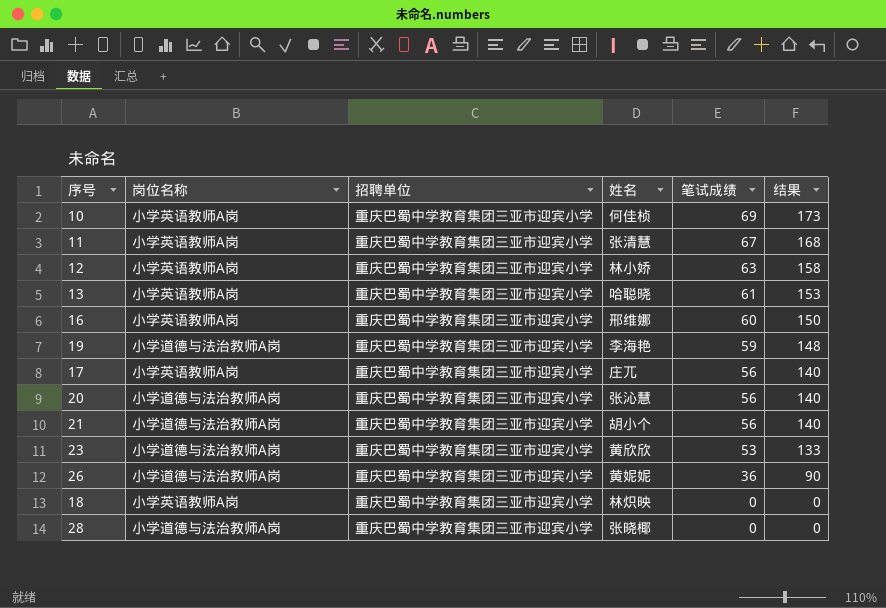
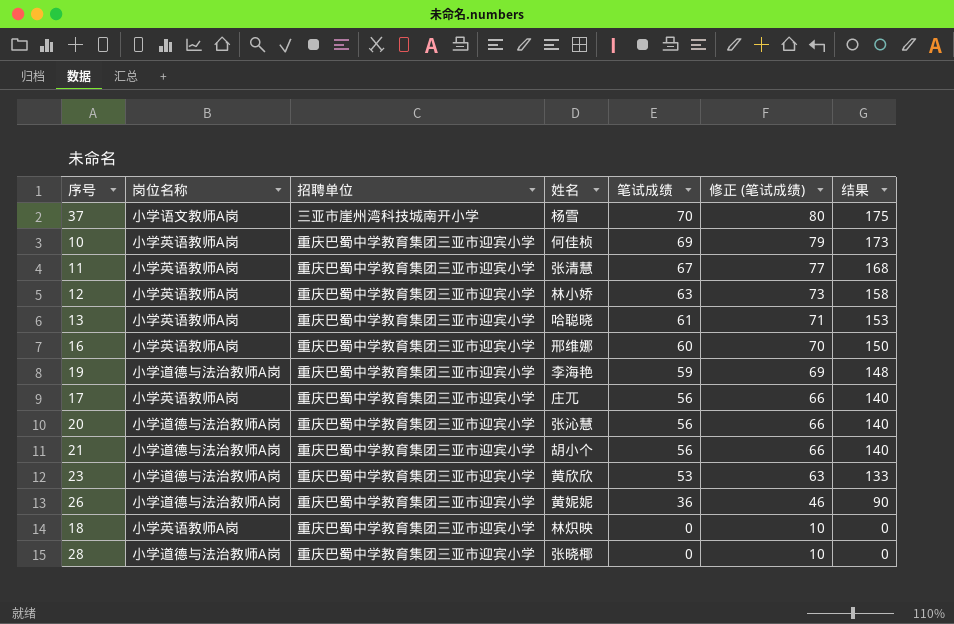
column 修正 (笔试成绩) | formula: none -> [笔试成绩] + 10
row 37: none -> 小学语文教师A岗 | 三亚市崖州湾科技城南开小学 | 杨雪 | 70 | 80 | 175

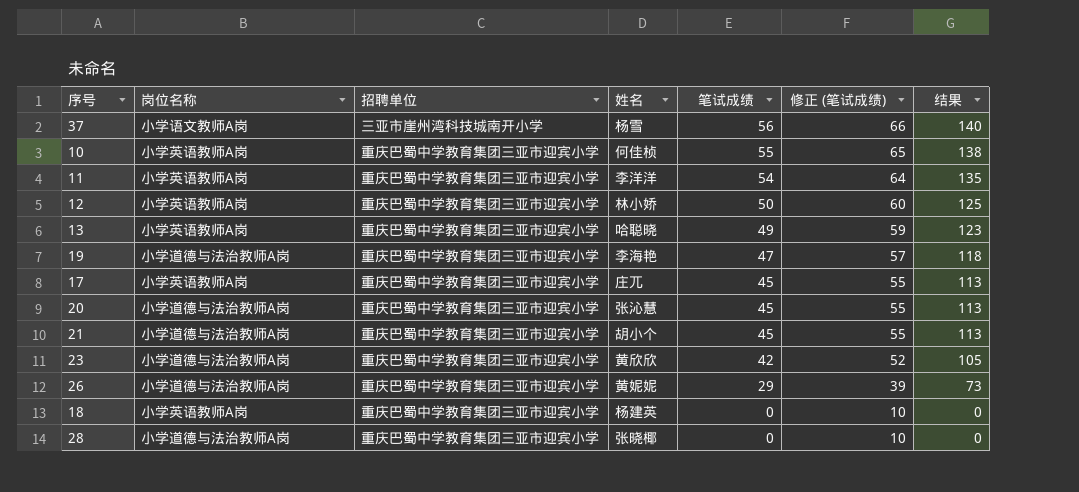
row 16: 小学英语教师A岗 | 重庆巴蜀中学教育集团三亚市迎宾小学 | 邢维娜 | 60 | 70 | 150 -> none
37 | 笔试成绩: 70 -> 56
37 | 修正 (笔试成绩): 80 -> 66
37 | 结果: 175 -> 140
10 | 笔试成绩: 69 -> 55
10 | 修正 (笔试成绩): 79 -> 65
10 | 结果: 173 -> 138
11 | 姓名: 张清慧 -> 李洋洋
11 | 笔试成绩: 67 -> 54
11 | 修正 (笔试成绩): 77 -> 64
11 | 结果: 168 -> 135
12 | 笔试成绩: 63 -> 50
12 | 修正 (笔试成绩): 73 -> 60
12 | 结果: 158 -> 125
13 | 笔试成绩: 61 -> 49
13 | 修正 (笔试成绩): 71 -> 59
13 | 结果: 153 -> 123
19 | 笔试成绩: 59 -> 47
19 | 修正 (笔试成绩): 69 -> 57
19 | 结果: 148 -> 118
17 | 笔试成绩: 56 -> 45
17 | 修正 (笔试成绩): 66 -> 55
17 | 结果: 140 -> 113
20 | 笔试成绩: 56 -> 45
20 | 修正 (笔试成绩): 66 -> 55
20 | 结果: 140 -> 113
21 | 笔试成绩: 56 -> 45
21 | 修正 (笔试成绩): 66 -> 55
21 | 结果: 140 -> 113
23 | 笔试成绩: 53 -> 42
23 | 修正 (笔试成绩): 63 -> 52
23 | 结果: 133 -> 105
26 | 笔试成绩: 36 -> 29
26 | 修正 (笔试成绩): 46 -> 39
26 | 结果: 90 -> 73
18 | 姓名: 林炽映 -> 杨建英

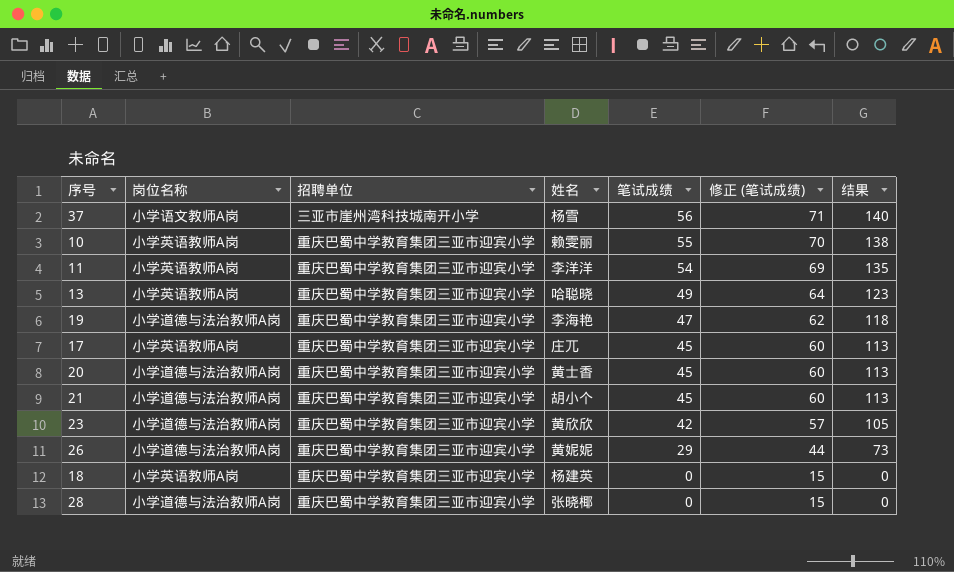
column 修正 (笔试成绩) | formula: [笔试成绩] + 10 -> [笔试成绩] + 15
row 12: 小学英语教师A岗 | 重庆巴蜀中学教育集团三亚市迎宾小学 | 林小娇 | 50 | 60 | 125 -> none
10 | 姓名: 何佳桢 -> 赖雯丽
20 | 姓名: 张沁慧 -> 黄士香

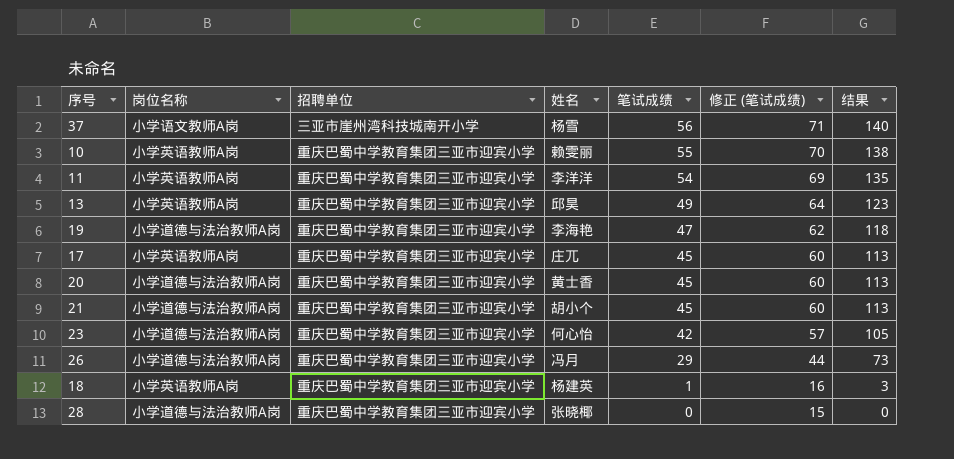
13 | 姓名: 哈聪晓 -> 邱昊
23 | 姓名: 黄欣欣 -> 何心怡
26 | 姓名: 黄妮妮 -> 冯月
18 | 笔试成绩: 0 -> 1
18 | 修正 (笔试成绩): 15 -> 16
18 | 结果: 0 -> 3

